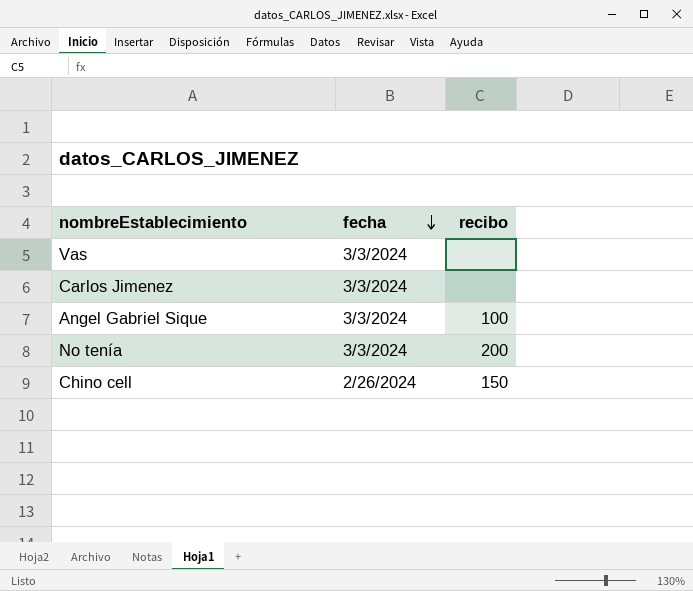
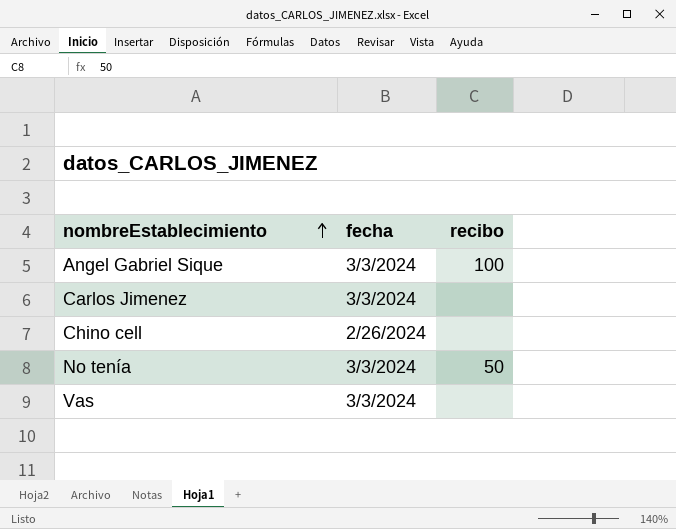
row order: fecha descending -> nombreEstablecimiento ascending
Chino cell | recibo: 150 -> none
No tenía | recibo: 200 -> 50

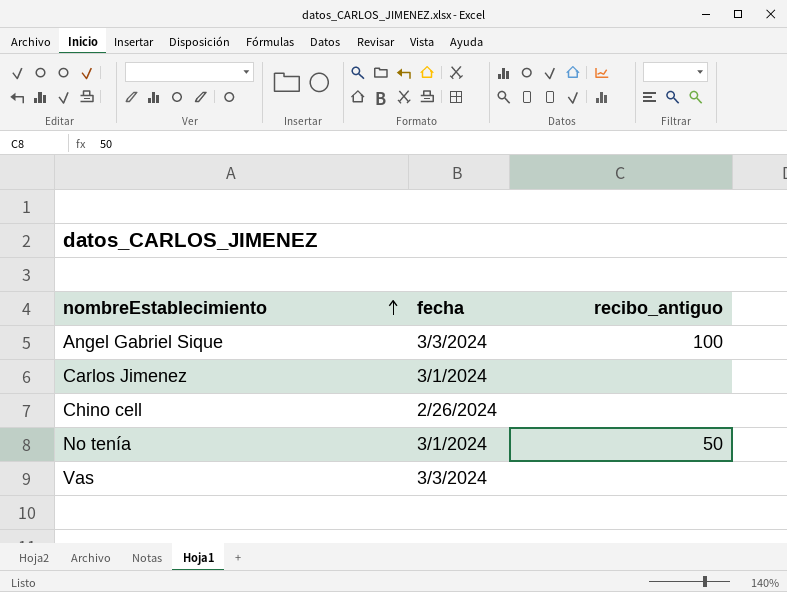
column name: recibo -> recibo_antiguo
Carlos Jimenez | fecha: 3/3/2024 -> 3/1/2024
No tenía | fecha: 3/3/2024 -> 3/1/2024

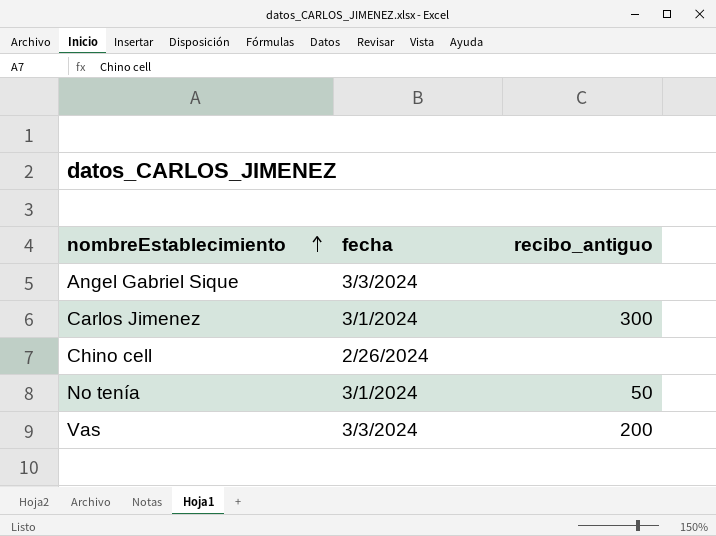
Angel Gabriel Sique | recibo_antiguo: 100 -> none
Carlos Jimenez | recibo_antiguo: none -> 300
Vas | recibo_antiguo: none -> 200

